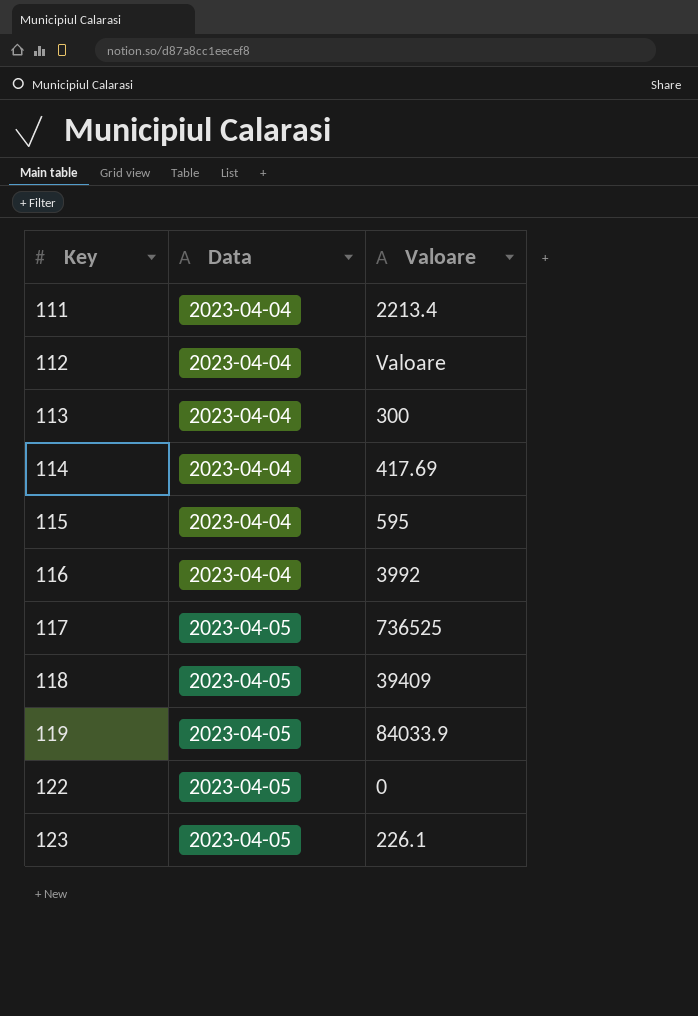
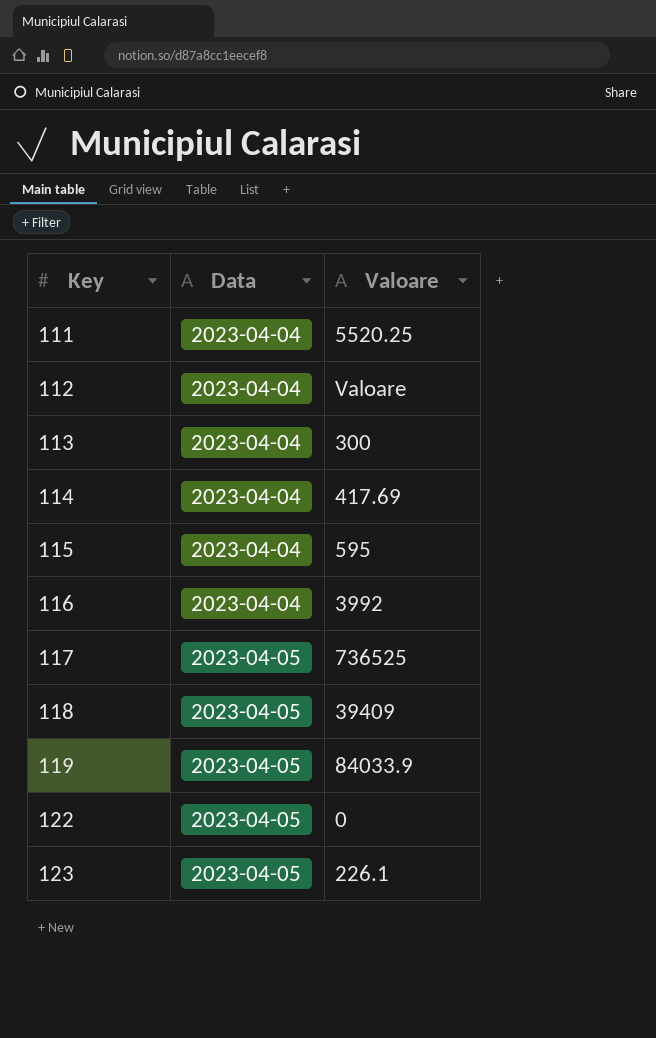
111 | Valoare: 2213.4 -> 5520.25

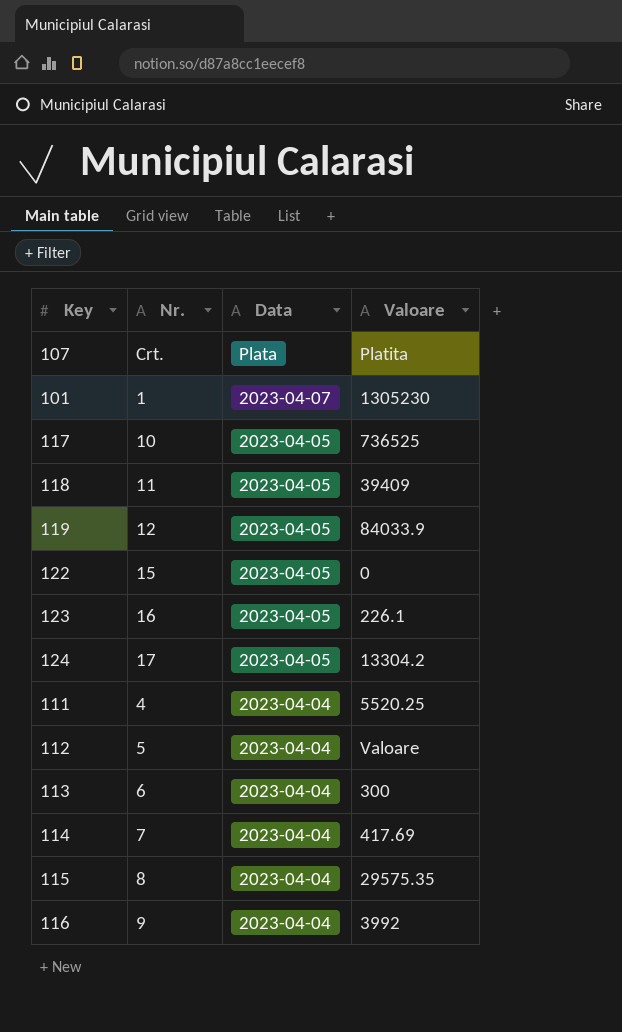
row order: Key ascending -> Data descending
column Nr. | position: none -> 2
row 107: none -> Crt. | Plata | Platita
row 101: none -> 1 | 2023-04-07 | 1305230
row 124: none -> 17 | 2023-04-05 | 13304.2
115 | Valoare: 595 -> 29575.35

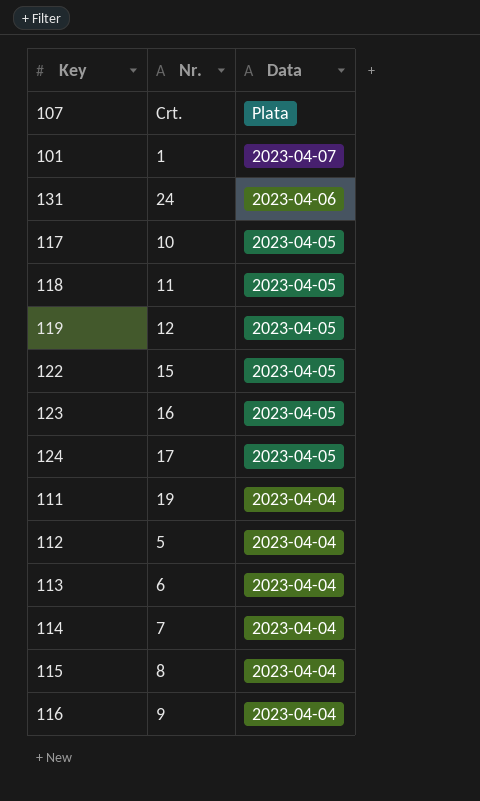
column Valoare | position: 4 -> none
row 131: none -> 24 | 2023-04-06
111 | Nr.: 4 -> 19

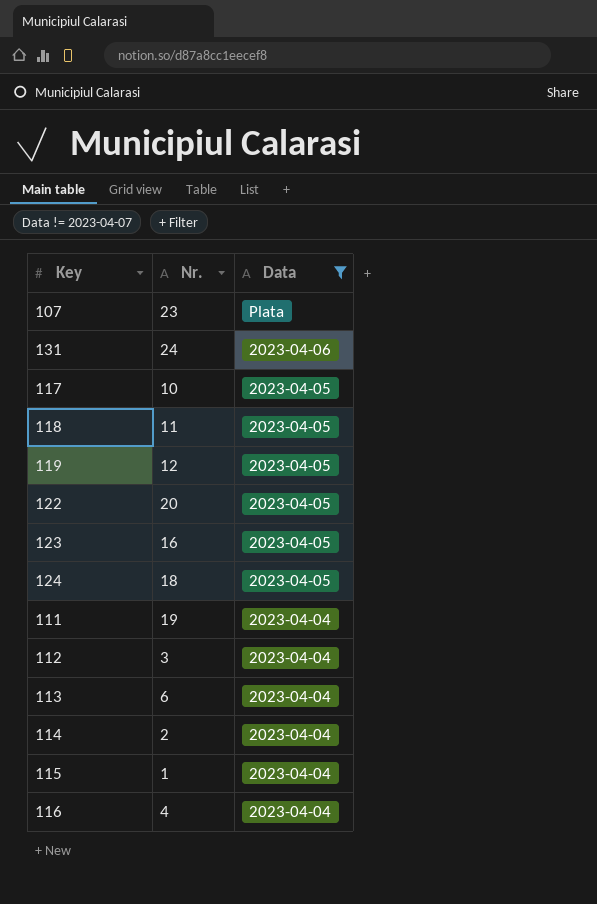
filter: none -> Data != 2023-04-07
107 | Nr.: Crt. -> 23
122 | Nr.: 15 -> 20
124 | Nr.: 17 -> 18
112 | Nr.: 5 -> 3
114 | Nr.: 7 -> 2
115 | Nr.: 8 -> 1
116 | Nr.: 9 -> 4

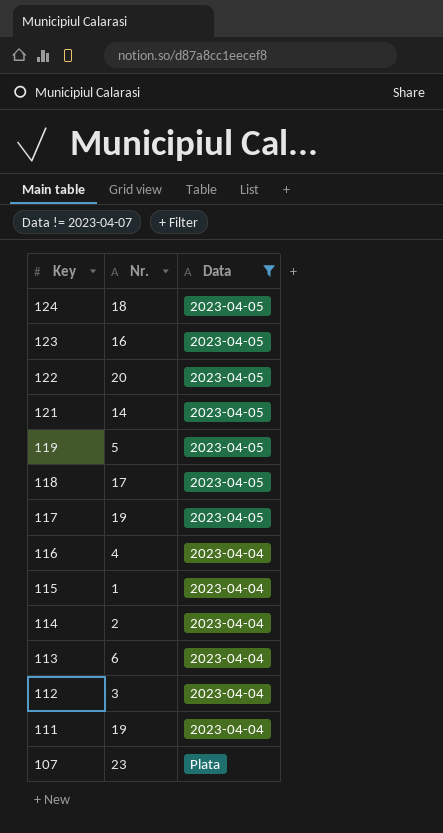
row order: Data descending -> Key descending
row 131: 24 | 2023-04-06 -> none
row 121: none -> 14 | 2023-04-05
119 | Nr.: 12 -> 5
118 | Nr.: 11 -> 17
117 | Nr.: 10 -> 19

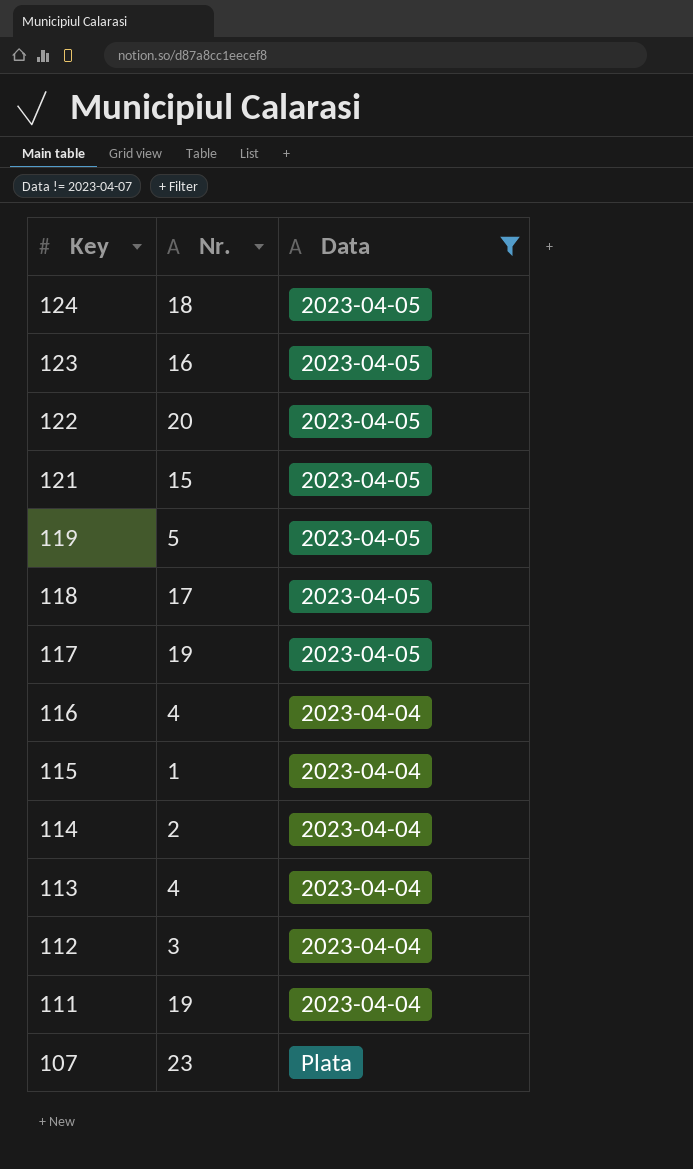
121 | Nr.: 14 -> 15
113 | Nr.: 6 -> 4

